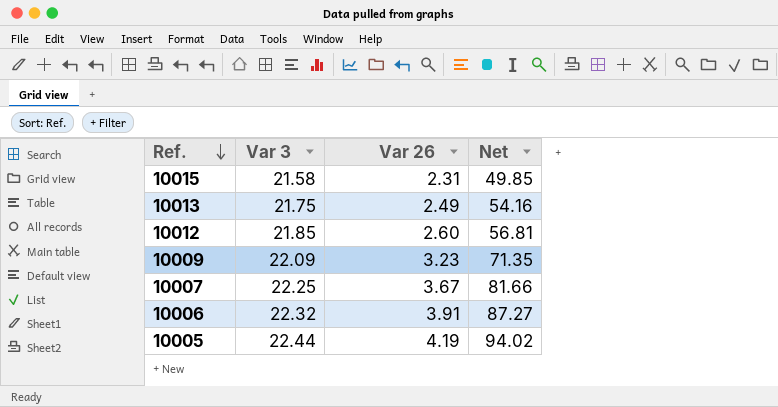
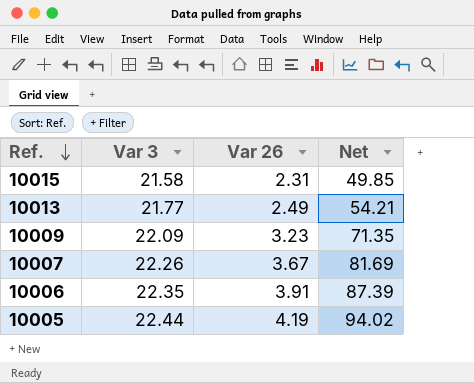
row 10012: 21.85 | 2.60 | 56.81 -> none
10013 | Var 3: 21.75 -> 21.77
10013 | Net: 54.16 -> 54.21
10007 | Var 3: 22.25 -> 22.26
10007 | Net: 81.66 -> 81.69
10006 | Var 3: 22.32 -> 22.35
10006 | Net: 87.27 -> 87.39

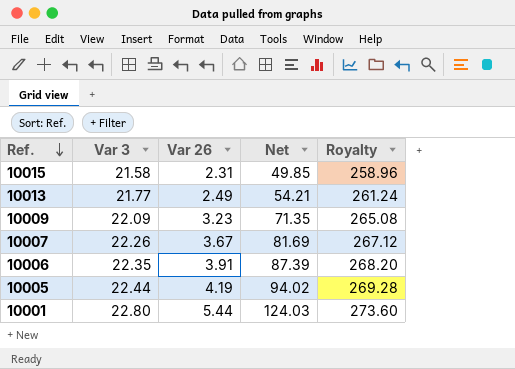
column Royalty | formula: none -> [Var 3] * 12
row 10001: none -> 22.80 | 5.44 | 124.03 | 273.60

